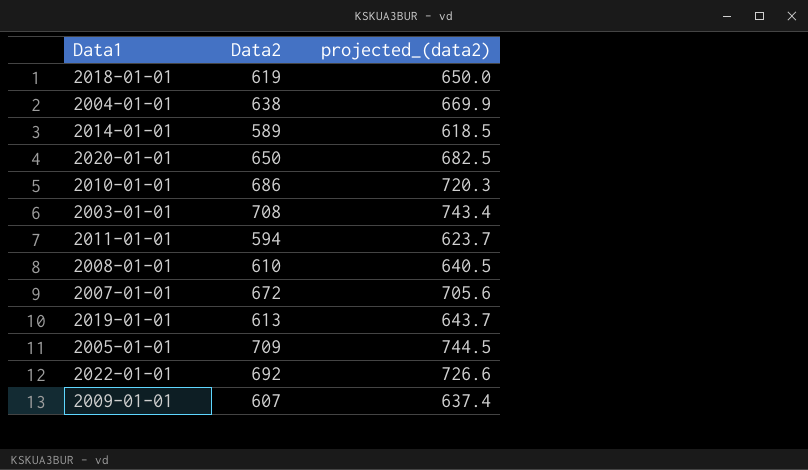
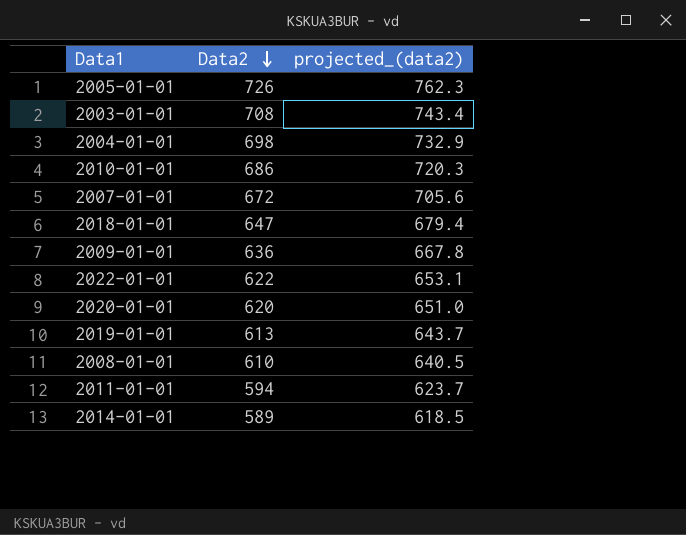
row order: none -> Data2 descending
2005-01-01 | Data2: 709 -> 726
2005-01-01 | projected_(data2): 744.5 -> 762.3
2004-01-01 | Data2: 638 -> 698
2004-01-01 | projected_(data2): 669.9 -> 732.9
2018-01-01 | Data2: 619 -> 647
2018-01-01 | projected_(data2): 650.0 -> 679.4
2009-01-01 | Data2: 607 -> 636
2009-01-01 | projected_(data2): 637.4 -> 667.8
2022-01-01 | Data2: 692 -> 622
2022-01-01 | projected_(data2): 726.6 -> 653.1
2020-01-01 | Data2: 650 -> 620
2020-01-01 | projected_(data2): 682.5 -> 651.0

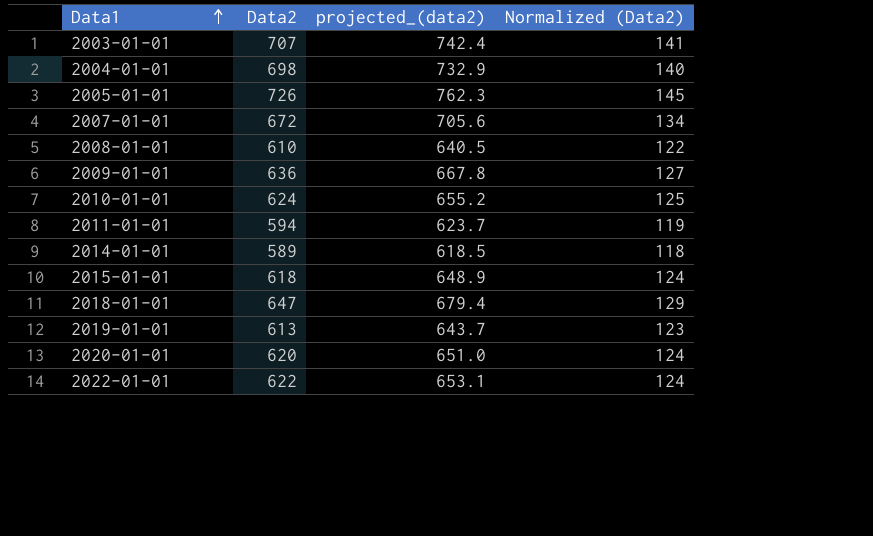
row order: Data2 descending -> Data1 ascending
column Normalized (Data2) | formula: none -> [Data2] * 0.2
2003-01-01 | Data2: 708 -> 707
2003-01-01 | projected_(data2): 743.4 -> 742.4
2010-01-01 | Data2: 686 -> 624
2010-01-01 | projected_(data2): 720.3 -> 655.2
row 2015-01-01: none -> 618 | 648.9 | 124

